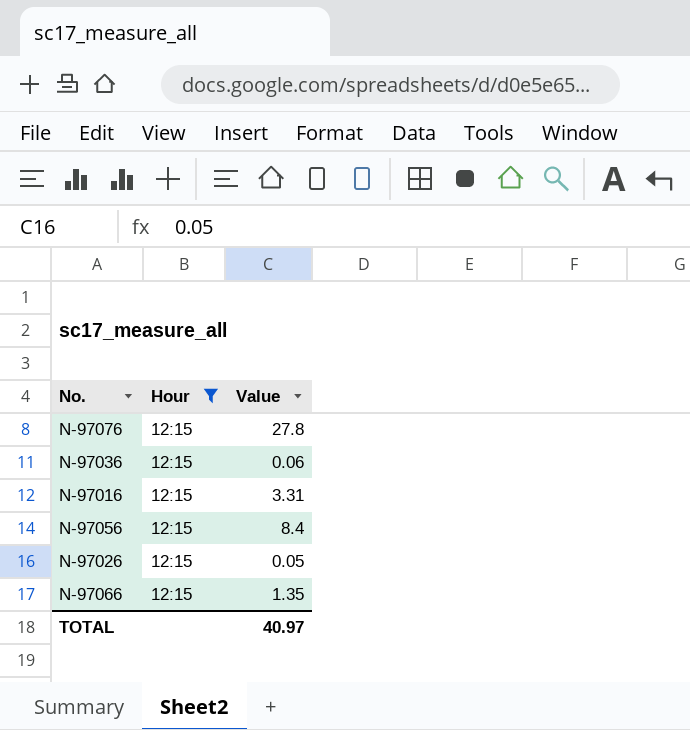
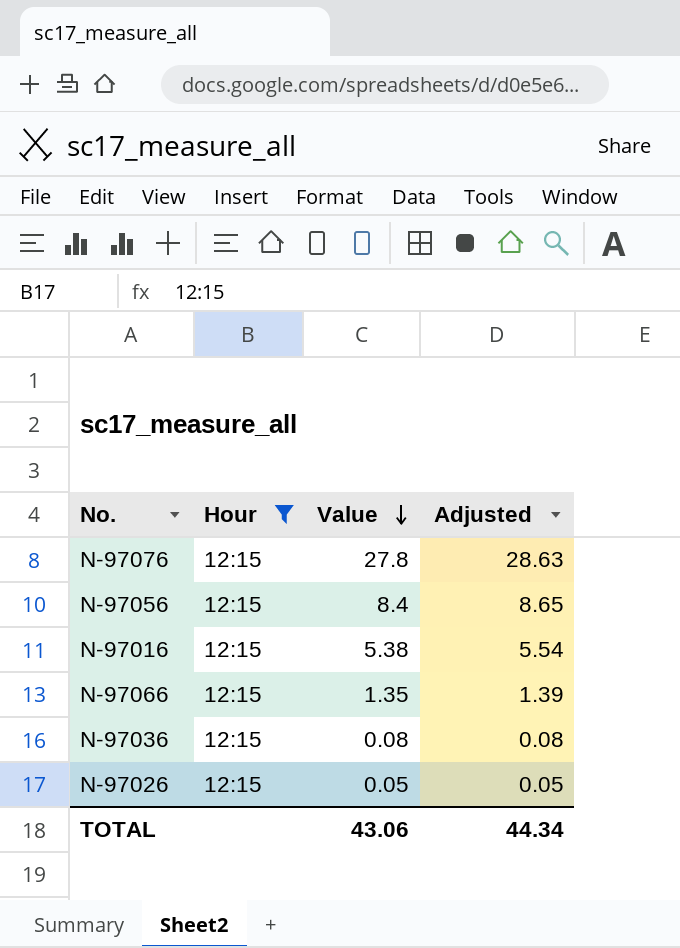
row order: none -> Value descending
column Adjusted | formula: none -> [Value] * 1.03
N-97016 | Value: 3.31 -> 5.38
N-97036 | Value: 0.06 -> 0.08
TOTAL | Value: 40.97 -> 43.06

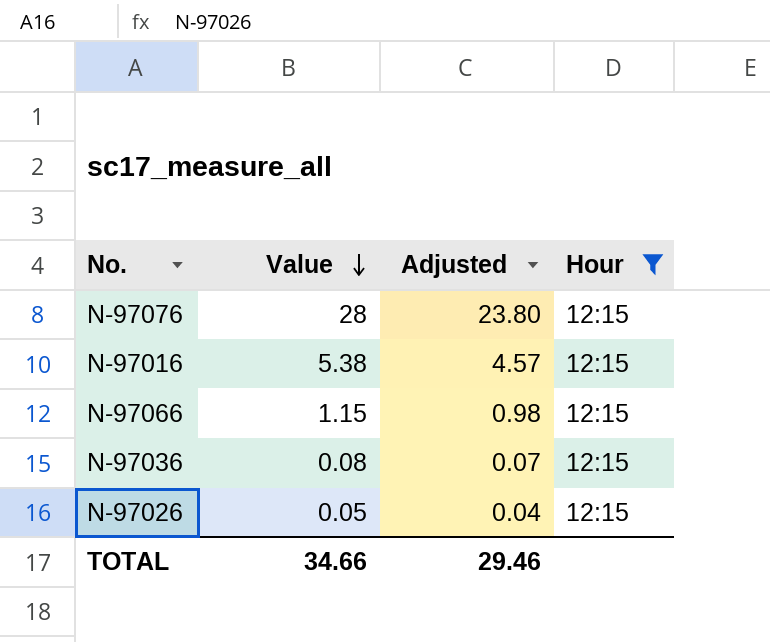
column Adjusted | formula: [Value] * 1.03 -> [Value] * 0.85
column Hour | position: 2 -> 4
row N-97056: 12:15 | 8.4 | 8.65 -> none
N-97076 | Value: 27.8 -> 28
N-97066 | Value: 1.35 -> 1.15
TOTAL | Value: 43.06 -> 34.66
TOTAL | Adjusted: 44.34 -> 29.46

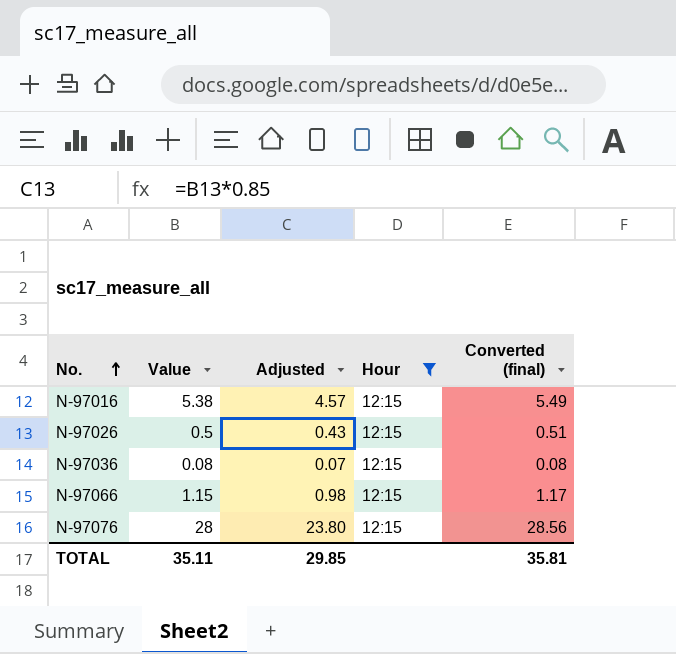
row order: Value descending -> No. ascending
column Converted (final) | formula: none -> [Value] * 1.02
N-97026 | Value: 0.05 -> 0.5
N-97026 | Adjusted: 0.04 -> 0.43
TOTAL | Value: 34.66 -> 35.11
TOTAL | Adjusted: 29.46 -> 29.85

